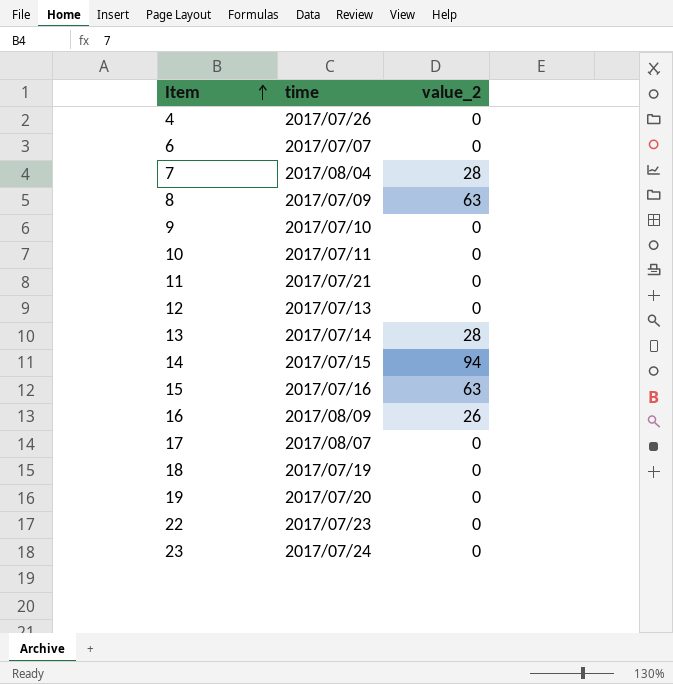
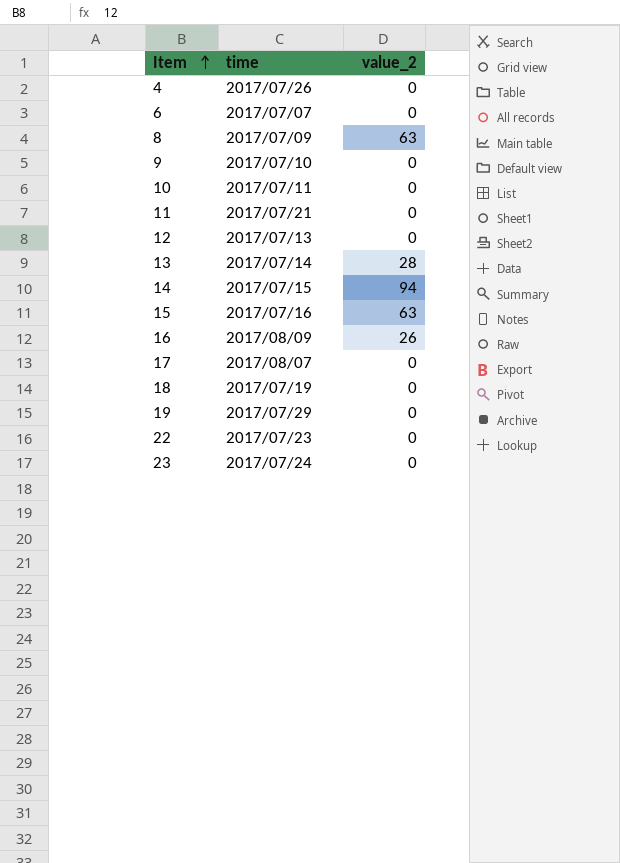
row 7: 2017/08/04 | 28 -> none
19 | time: 2017/07/20 -> 2017/07/29

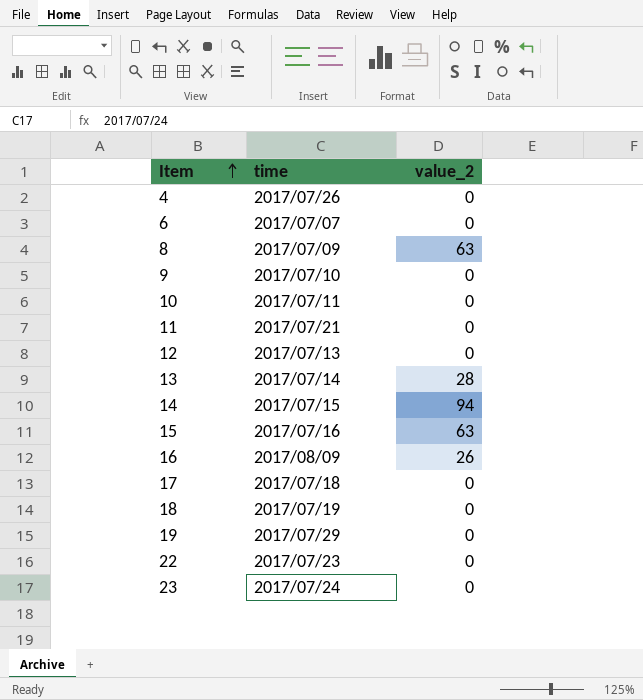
17 | time: 2017/08/07 -> 2017/07/18

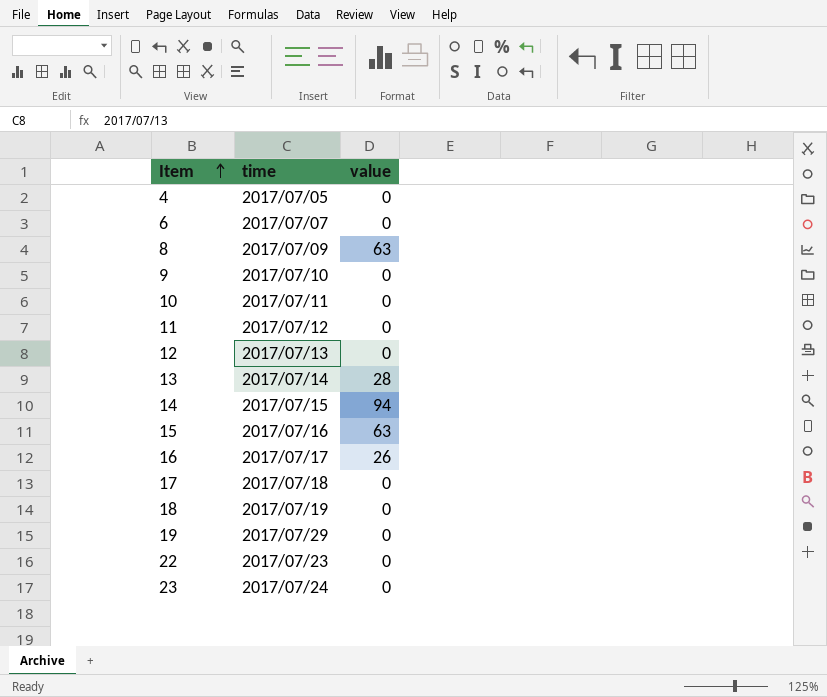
column name: value_2 -> value
4 | time: 2017/07/26 -> 2017/07/05
11 | time: 2017/07/21 -> 2017/07/12
16 | time: 2017/08/09 -> 2017/07/17

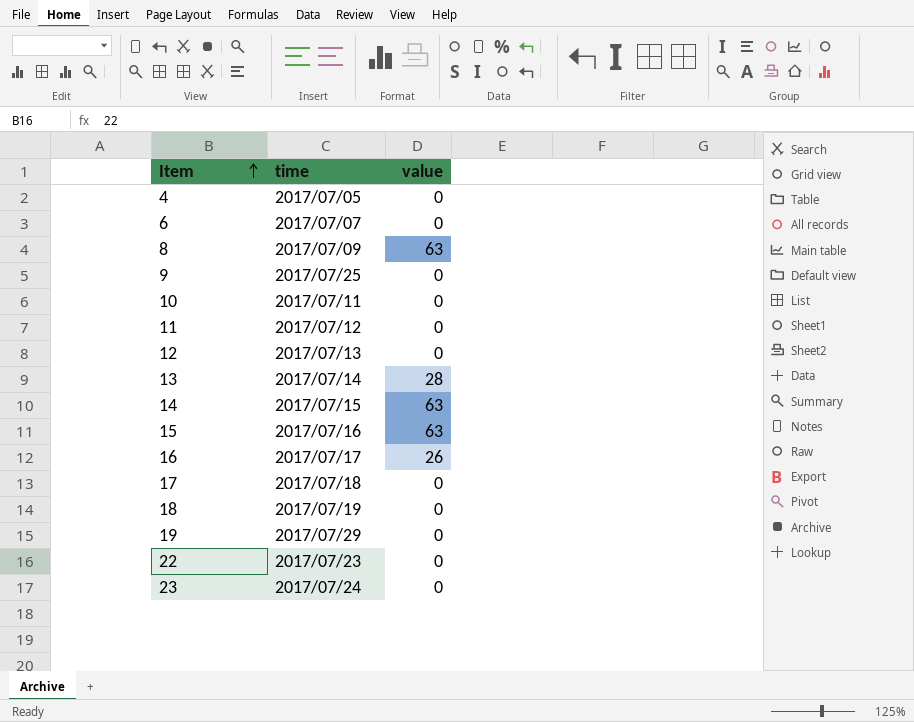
9 | time: 2017/07/10 -> 2017/07/25
14 | value: 94 -> 63

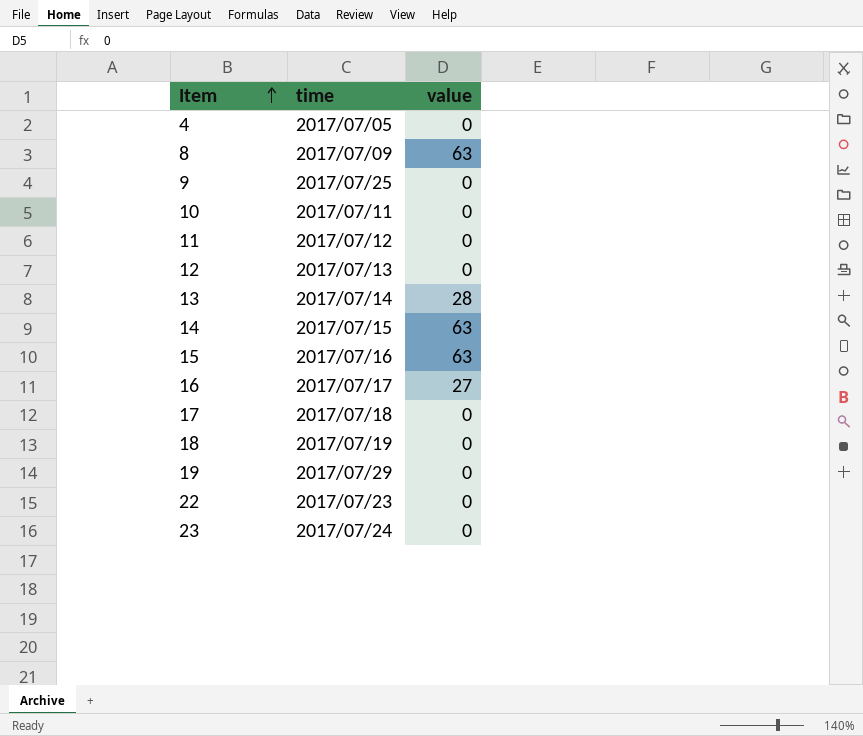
row 6: 2017/07/07 | 0 -> none
16 | value: 26 -> 27

